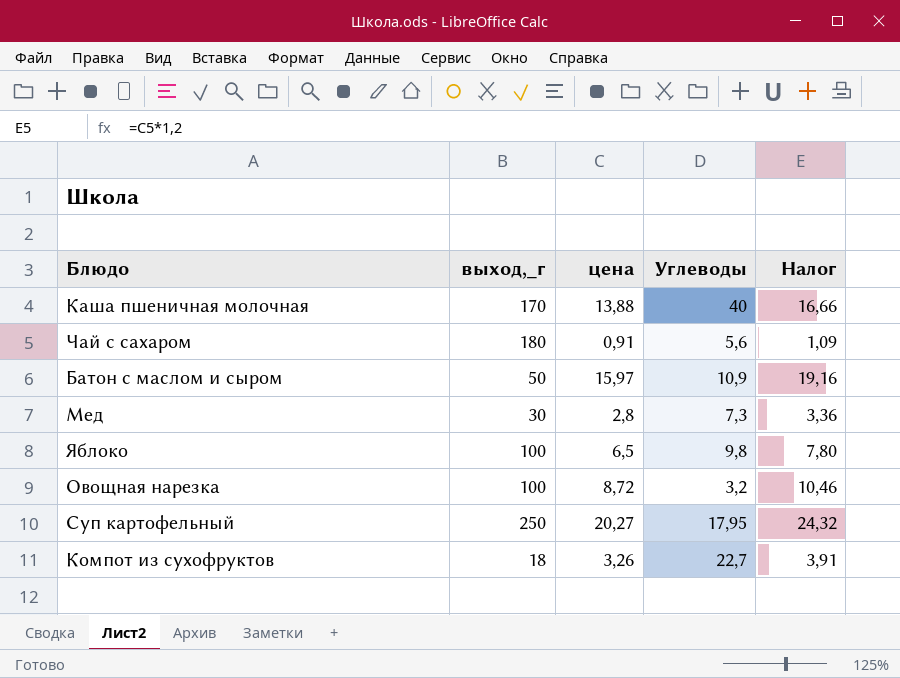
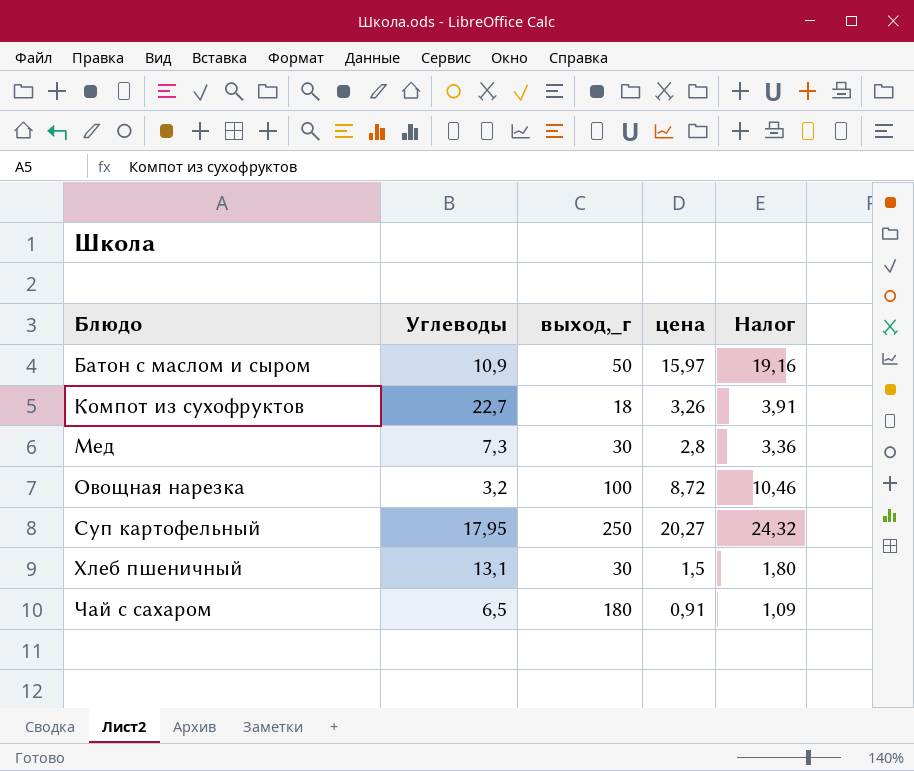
row order: none -> Блюдо ascending
column Углеводы | position: 4 -> 2
row Каша пшеничная молочная: 170 | 13,88 | 40 | 16,66 -> none
row Яблоко: 100 | 6,5 | 9,8 | 7,80 -> none
row Хлеб пшеничный: none -> 13,1 | 30 | 1,5 | 1,80
Чай с сахаром | Углеводы: 5,6 -> 6,5

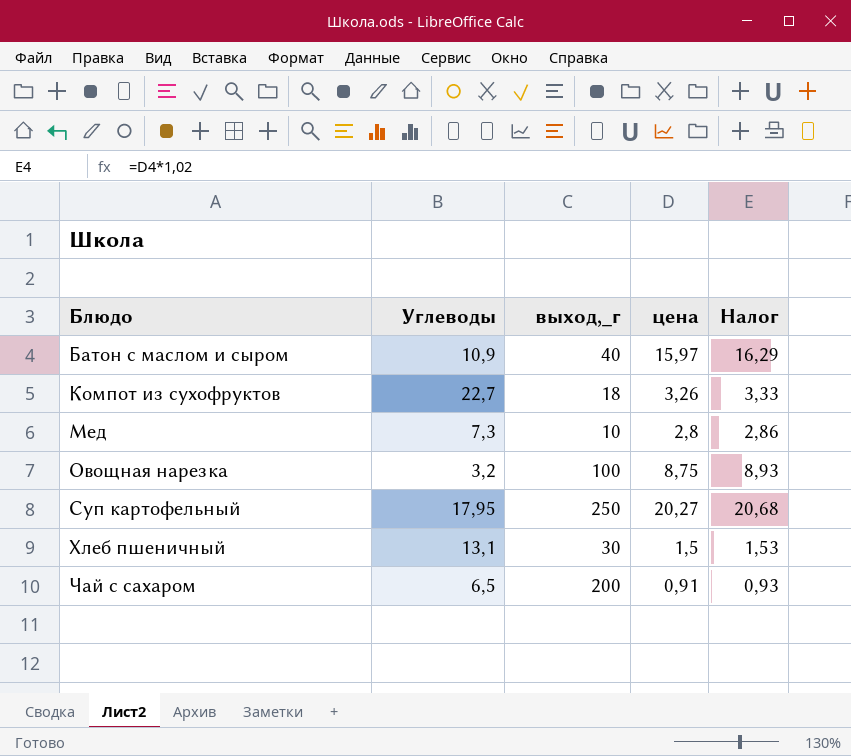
column Налог | formula: [цена] * 1,2 -> [цена] * 1,02
Батон с маслом и сыром | выход,_г: 50 -> 40
Мед | выход,_г: 30 -> 10
Овощная нарезка | цена: 8,72 -> 8,75
Чай с сахаром | выход,_г: 180 -> 200

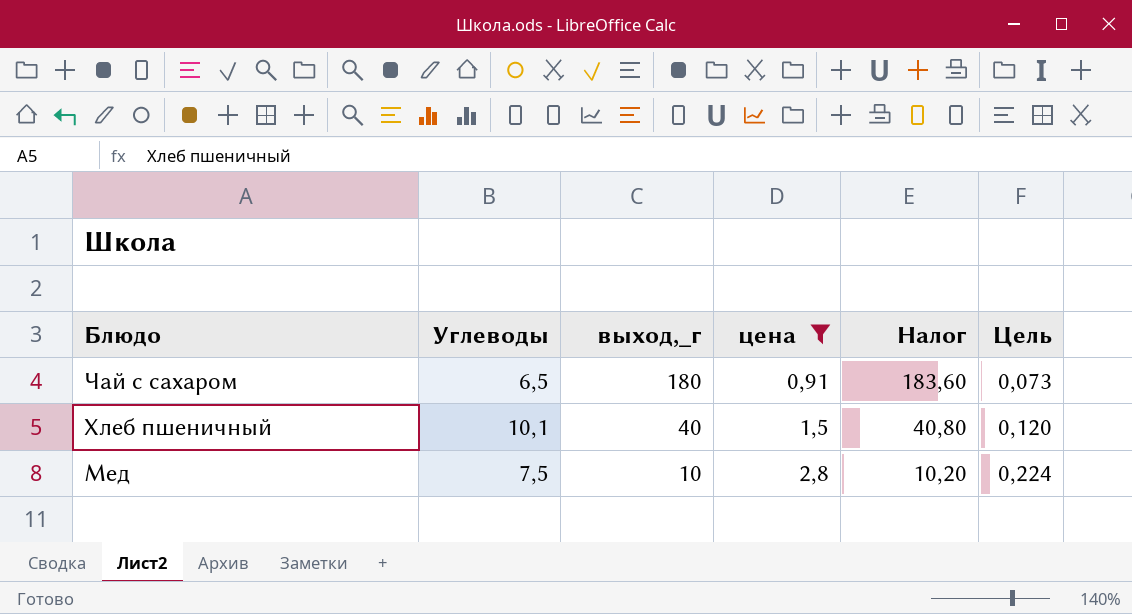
filter: none -> цена <= 2,8
row order: Блюдо ascending -> Блюдо descending
column Налог | formula: [цена] * 1,02 -> [выход,_г] * 1,02
column Цель | formula: none -> [цена] * 0,08
Чай с сахаром | выход,_г: 200 -> 180
Хлеб пшеничный | Углеводы: 13,1 -> 10,1
Хлеб пшеничный | выход,_г: 30 -> 40
Мед | Углеводы: 7,3 -> 7,5

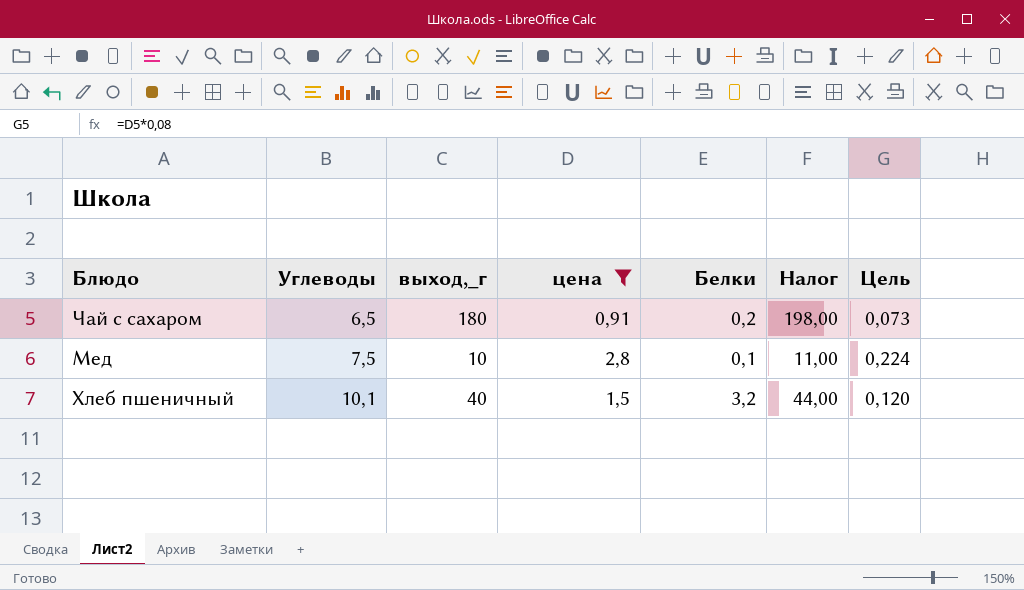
row order: Блюдо descending -> Углеводы ascending
column Белки | position: none -> 5
column Налог | formula: [выход,_г] * 1,02 -> [выход,_г] * 1,1

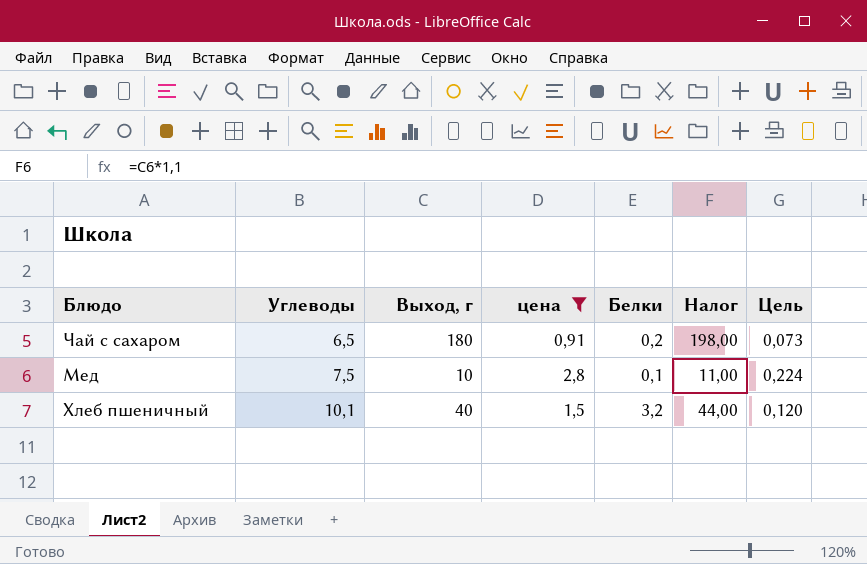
column name: выход,_г -> Выход, г

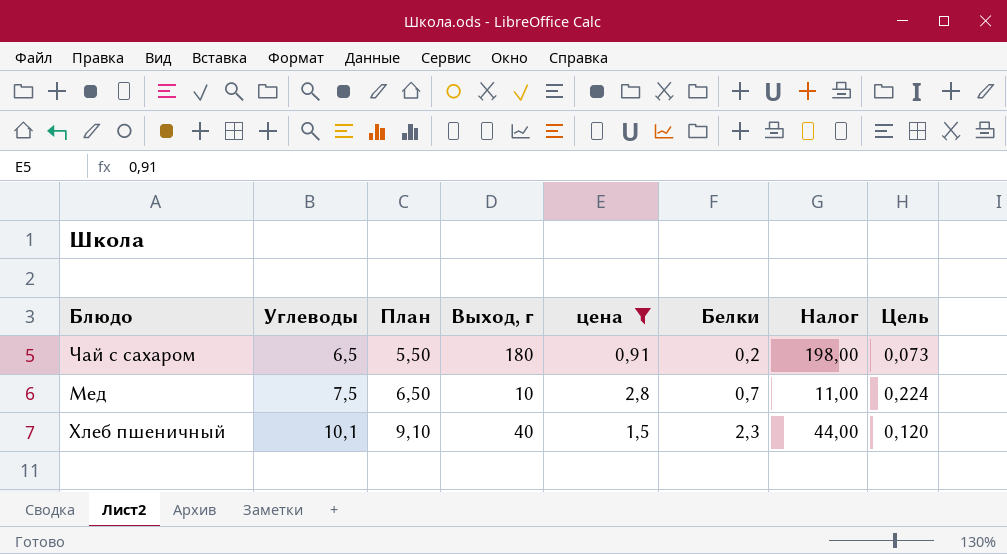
column План | formula: none -> [Углеводы] - 1
Мед | Белки: 0,1 -> 0,7
Хлеб пшеничный | Белки: 3,2 -> 2,3

